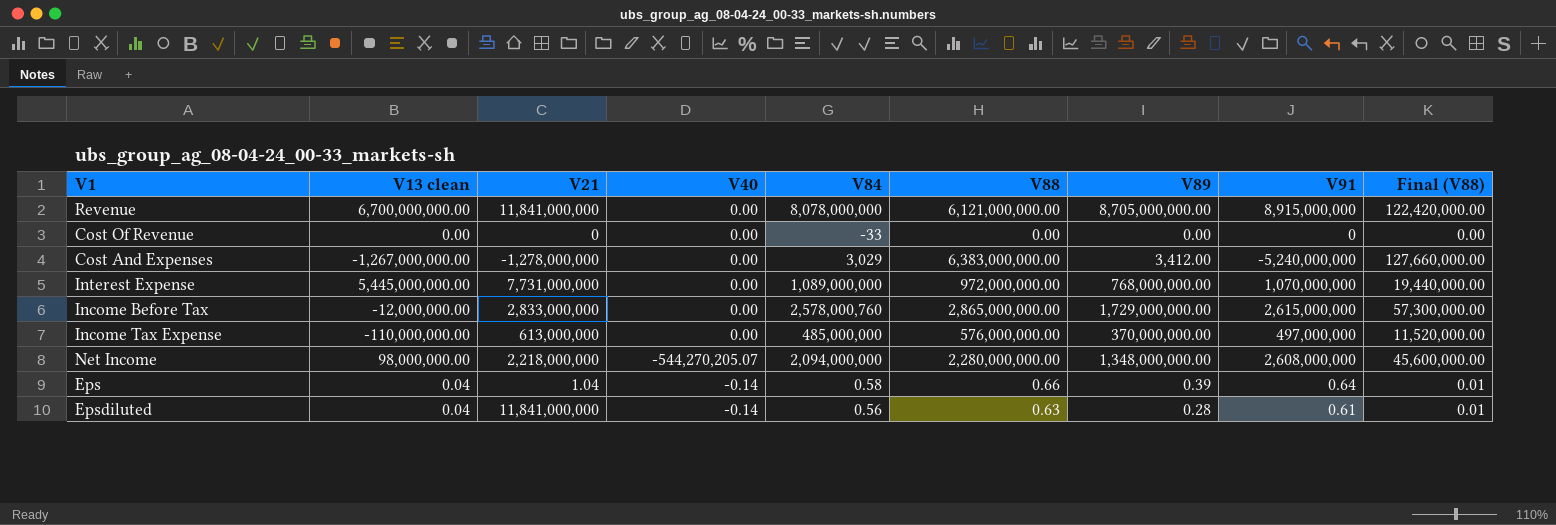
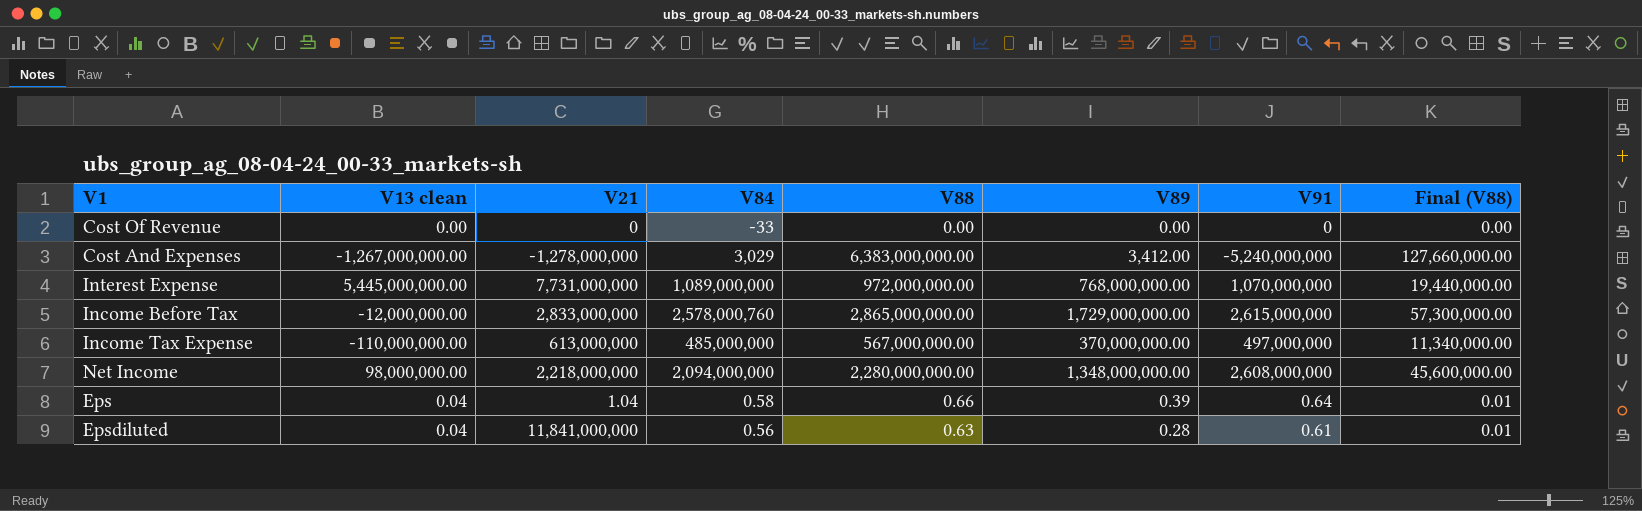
column V40 | position: 4 -> none
row Revenue: 6,700,000,000.00 | 11,841,000,000 | 0.00 | 8,078,000,000 | 6,121,000,000.00 | 8,705,000,000.00 | 8,915,000,000 | 122,420,000.00 -> none
Income Tax Expense | V88: 576,000,000.00 -> 567,000,000.00
Income Tax Expense | Final (V88): 11,520,000.00 -> 11,340,000.00

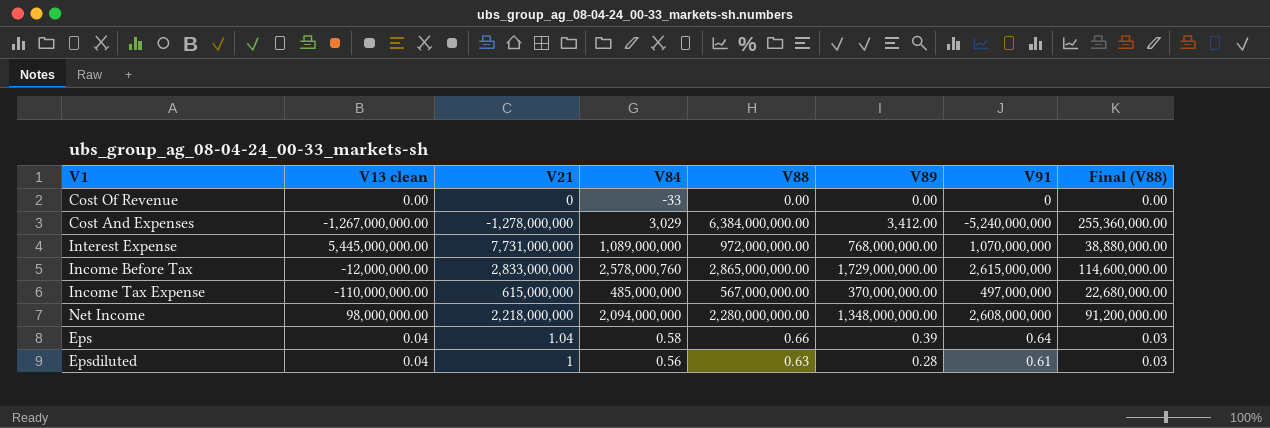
column Final (V88) | formula: [V88] * 0.02 -> [V88] * 0.04
Cost And Expenses | V88: 6,383,000,000.00 -> 6,384,000,000.00
Income Tax Expense | V21: 613,000,000 -> 615,000,000
Epsdiluted | V21: 11,841,000,000 -> 1

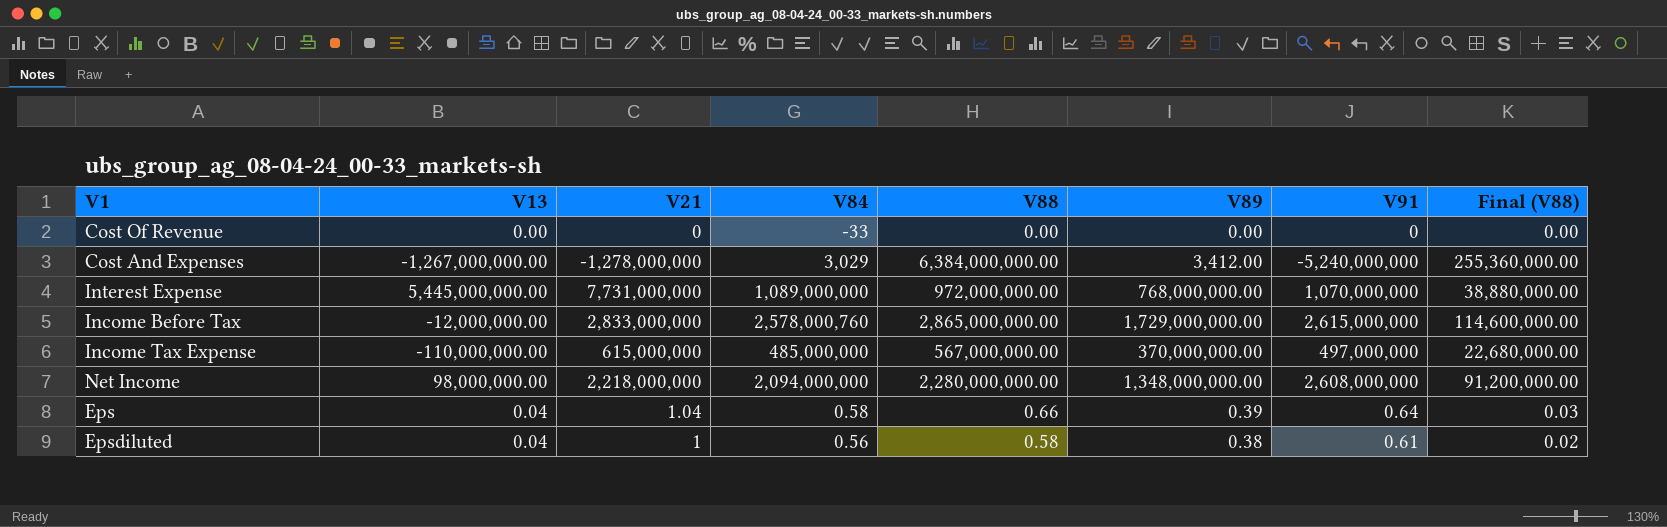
column name: V13 clean -> V13
Epsdiluted | V88: 0.63 -> 0.58
Epsdiluted | V89: 0.28 -> 0.38
Epsdiluted | Final (V88): 0.03 -> 0.02

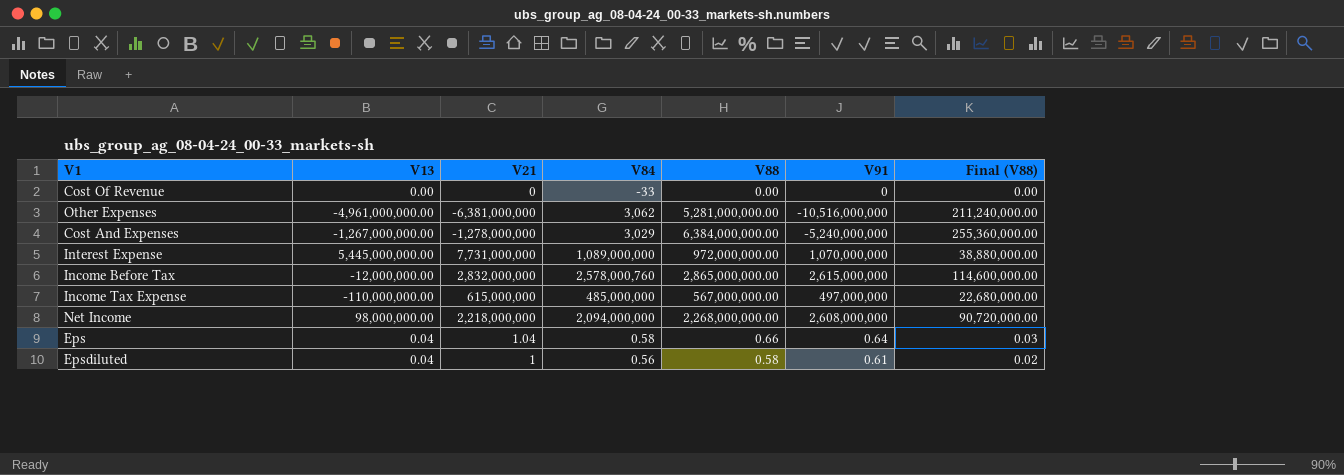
column V89 | position: 6 -> none
row Other Expenses: none -> -4,961,000,000.00 | -6,381,000,000 | 3,062 | 5,281,000,000.00 | -10,516,000,000 | 211,240,000.00
Income Before Tax | V21: 2,833,000,000 -> 2,832,000,000
Net Income | V88: 2,280,000,000.00 -> 2,268,000,000.00
Net Income | Final (V88): 91,200,000.00 -> 90,720,000.00

